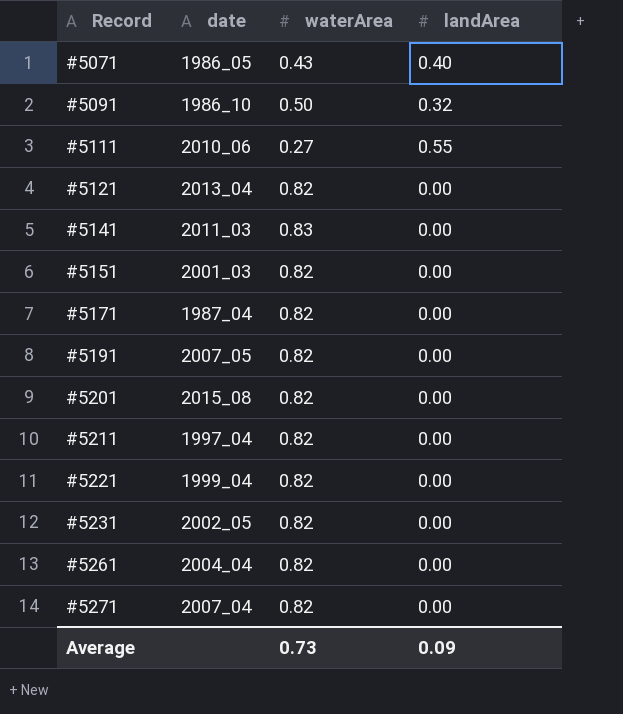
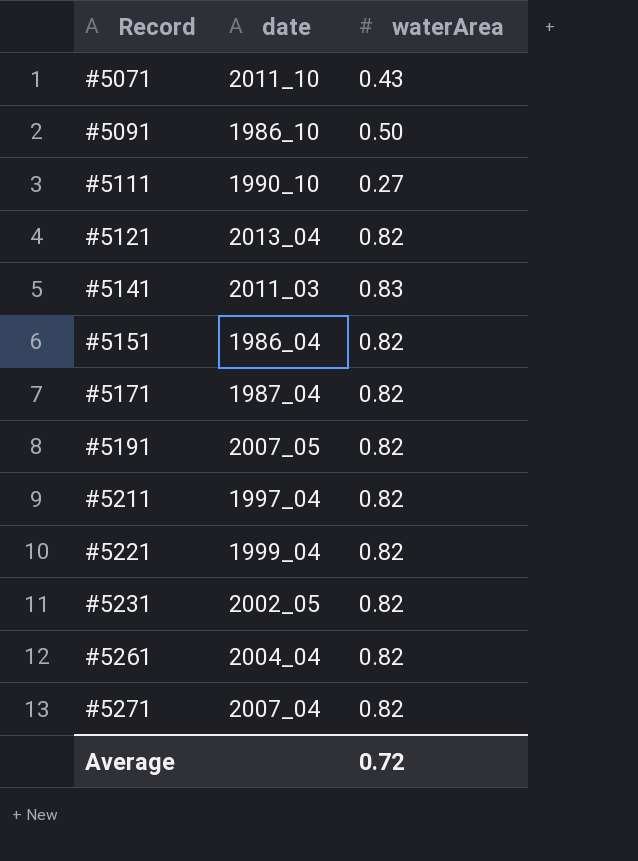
column landArea | position: 4 -> none
row #5201: 2015_08 | 0.82 | 0.00 -> none
#5071 | date: 1986_05 -> 2011_10
#5111 | date: 2010_06 -> 1990_10
#5151 | date: 2001_03 -> 1986_04
Average | waterArea: 0.73 -> 0.72

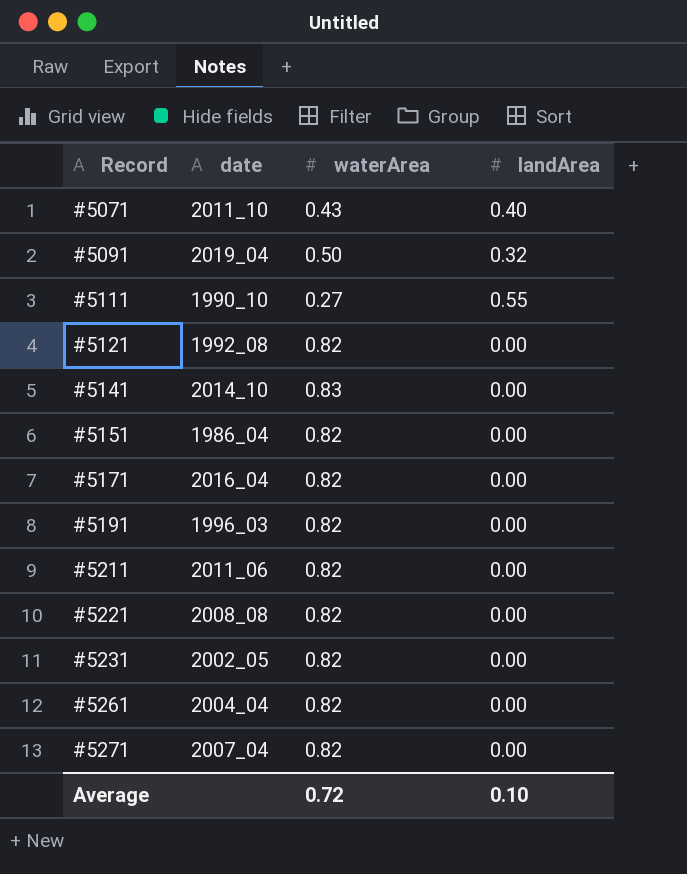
column landArea | position: none -> 4
#5091 | date: 1986_10 -> 2019_04
#5121 | date: 2013_04 -> 1992_08
#5141 | date: 2011_03 -> 2014_10
#5171 | date: 1987_04 -> 2016_04
#5191 | date: 2007_05 -> 1996_03
#5211 | date: 1997_04 -> 2011_06
#5221 | date: 1999_04 -> 2008_08

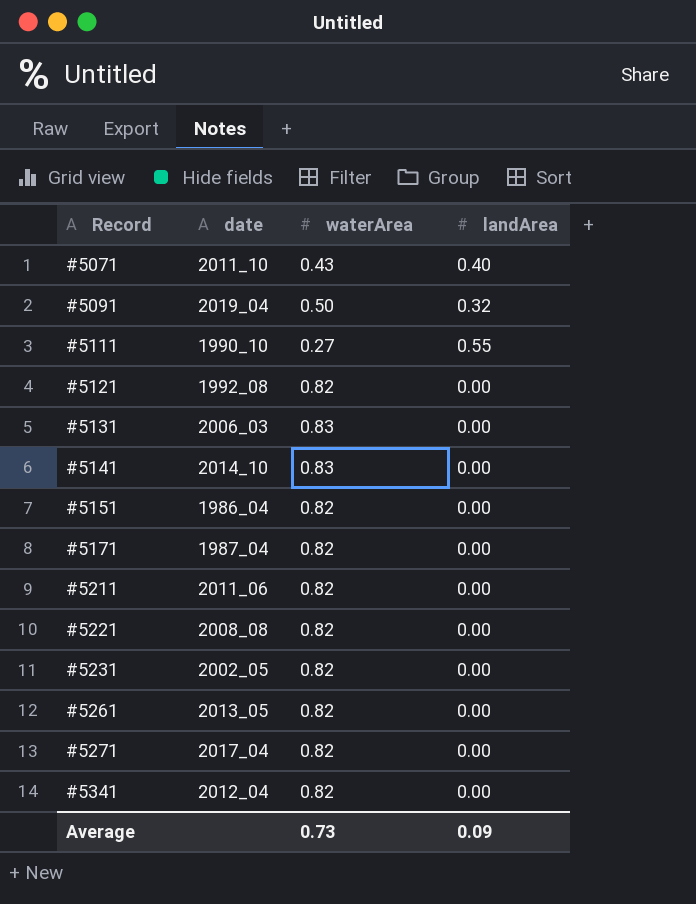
row #5191: 1996_03 | 0.82 | 0.00 -> none
row #5131: none -> 2006_03 | 0.83 | 0.00
#5171 | date: 2016_04 -> 1987_04
#5261 | date: 2004_04 -> 2013_05
#5271 | date: 2007_04 -> 2017_04
row #5341: none -> 2012_04 | 0.82 | 0.00
Average | waterArea: 0.72 -> 0.73
Average | landArea: 0.10 -> 0.09

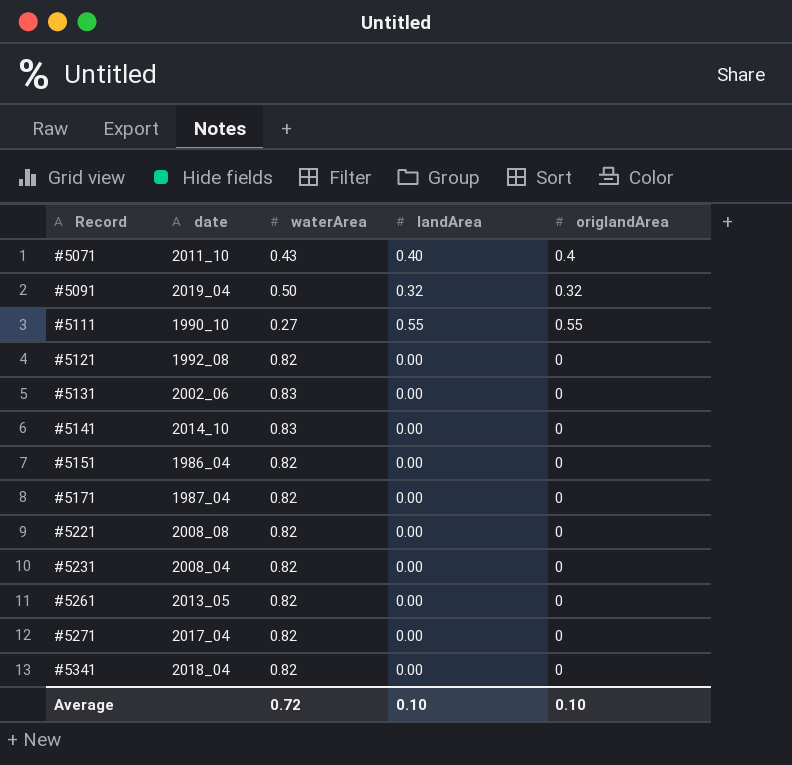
column origlandArea | position: none -> 5
row #5211: 2011_06 | 0.82 | 0.00 -> none
#5131 | date: 2006_03 -> 2002_06
#5231 | date: 2002_05 -> 2008_04
#5341 | date: 2012_04 -> 2018_04
Average | waterArea: 0.73 -> 0.72
Average | landArea: 0.09 -> 0.10

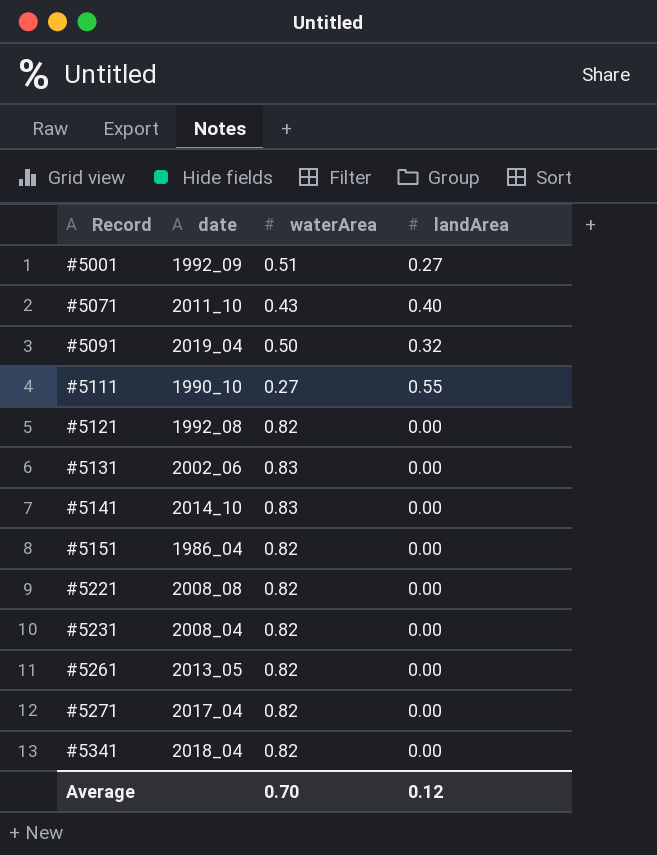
column origlandArea | position: 5 -> none
row #5171: 1987_04 | 0.82 | 0.00 | 0 -> none
row #5001: none -> 1992_09 | 0.51 | 0.27
Average | waterArea: 0.72 -> 0.70
Average | landArea: 0.10 -> 0.12

